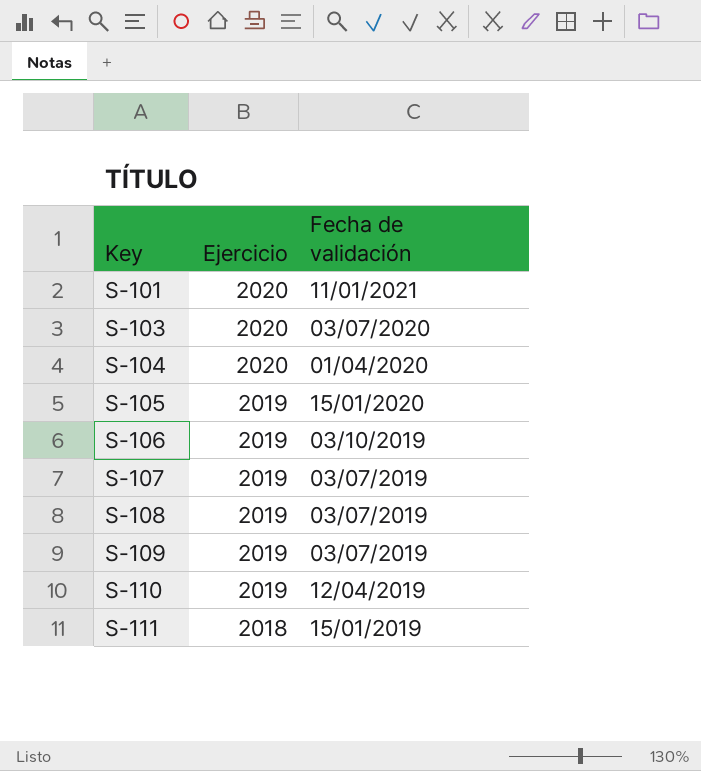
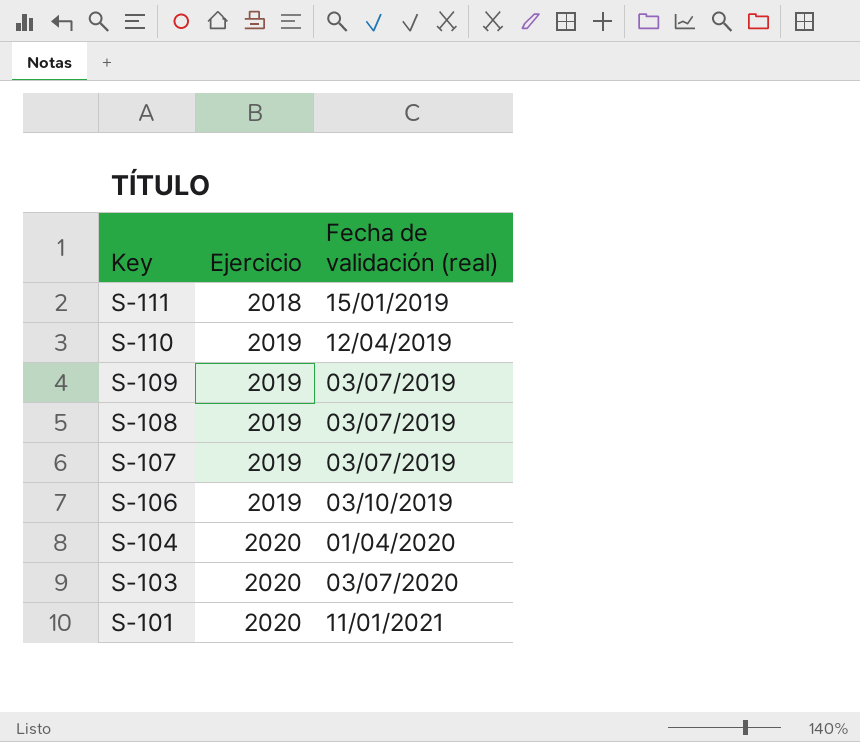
row order: Key ascending -> Key descending
column name: Fecha de validación -> Fecha de validación (real)
row S-105: 2019 | 15/01/2020 -> none

